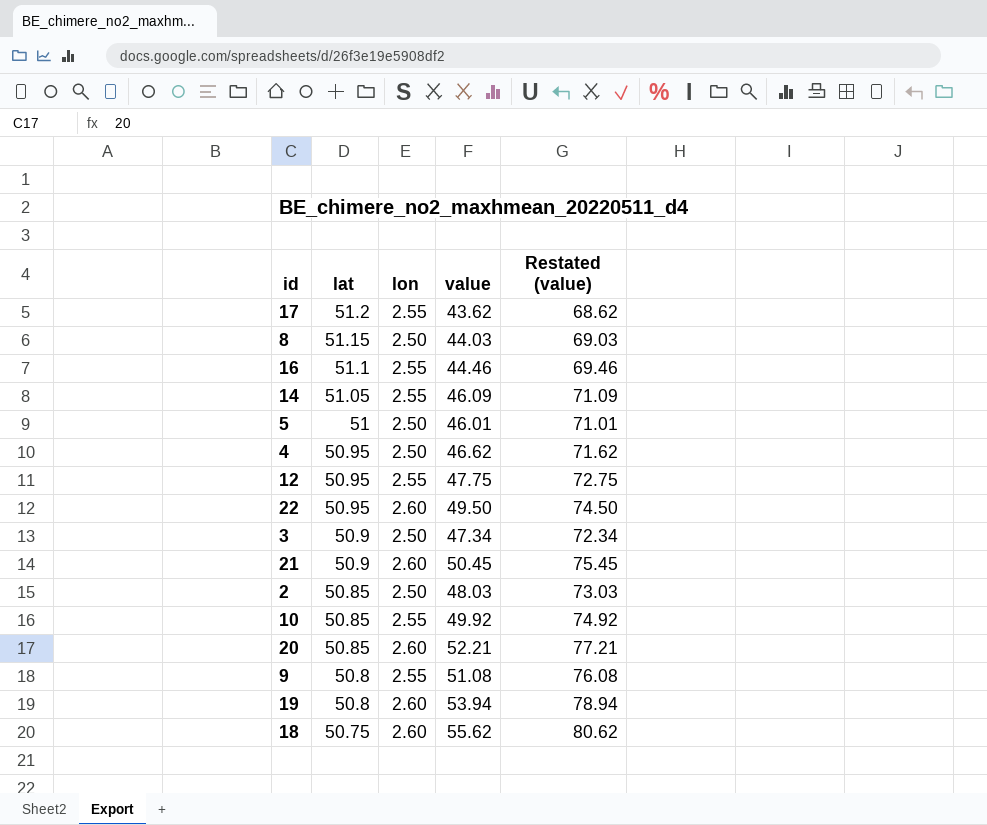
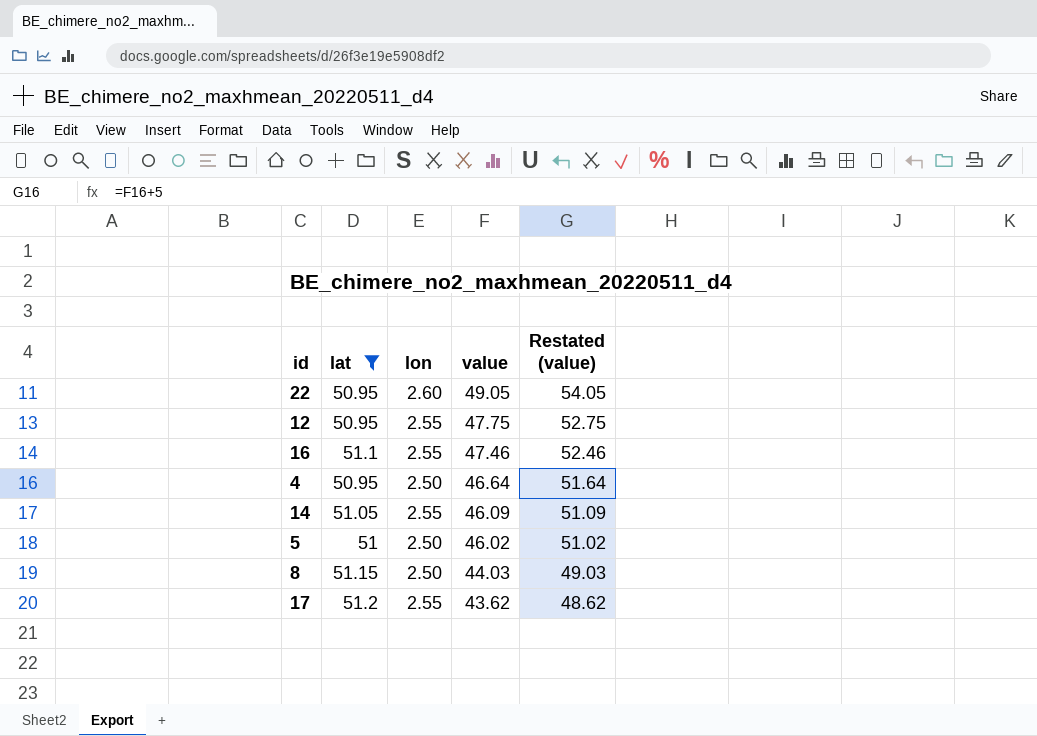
filter: none -> lat >= 50.95
row order: lat descending -> value descending
column Restated (value) | formula: [value] + 25 -> [value] + 5
22 | value: 49.50 -> 49.05
16 | value: 44.46 -> 47.46
4 | value: 46.62 -> 46.64
5 | value: 46.01 -> 46.02

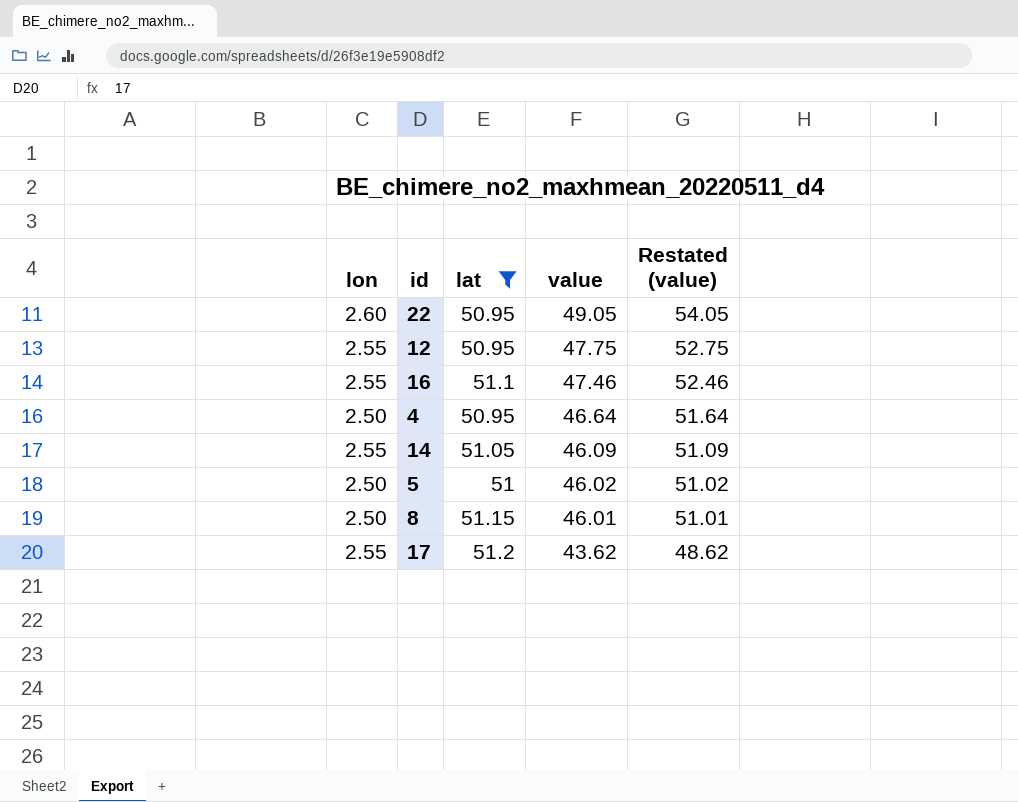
column lon | position: 3 -> 1
8 | value: 44.03 -> 46.01
8 | Restated (value): 49.03 -> 51.01

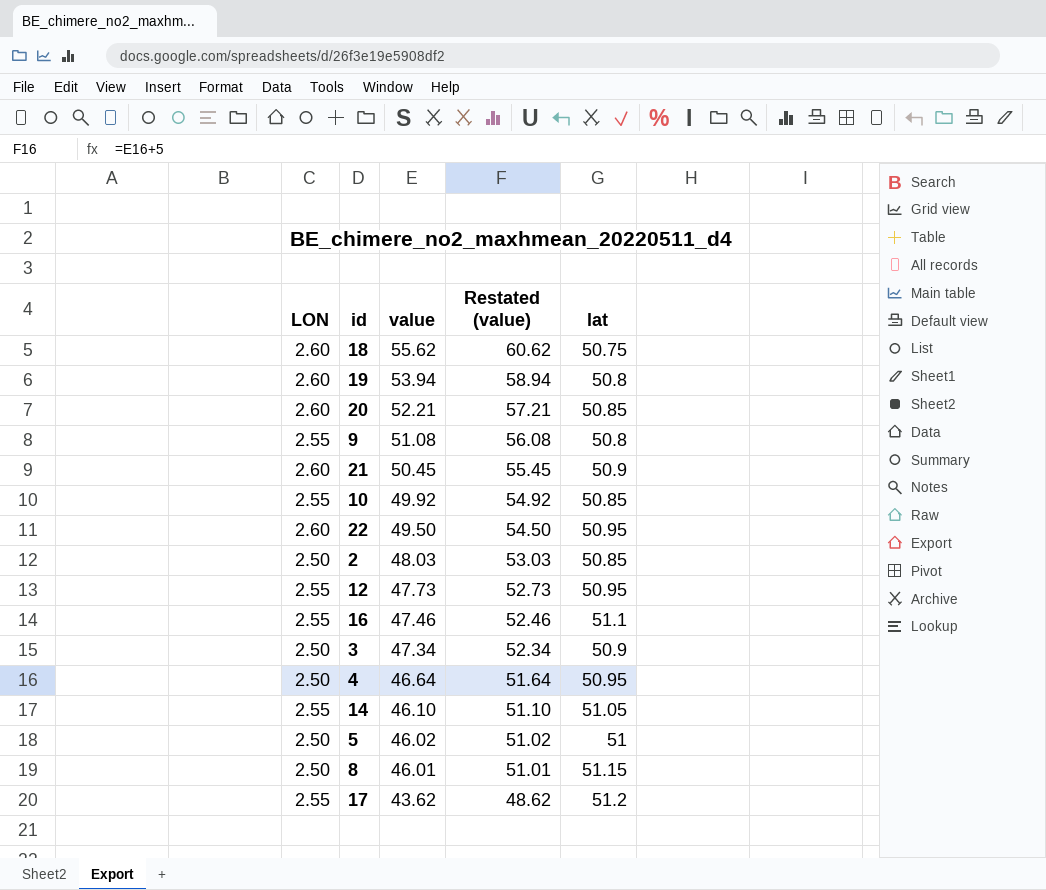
filter: lat >= 50.95 -> none
column name: lon -> LON
column lat | position: 3 -> 5
22 | value: 49.05 -> 49.50
22 | Restated (value): 54.05 -> 54.50
12 | value: 47.75 -> 47.73
12 | Restated (value): 52.75 -> 52.73
14 | value: 46.09 -> 46.10
14 | Restated (value): 51.09 -> 51.10

